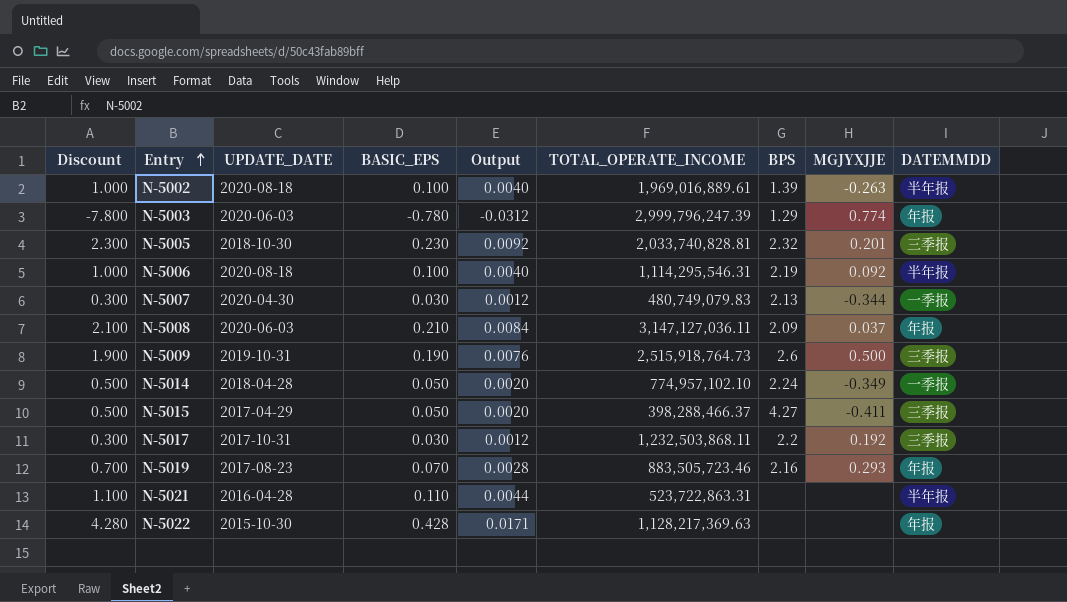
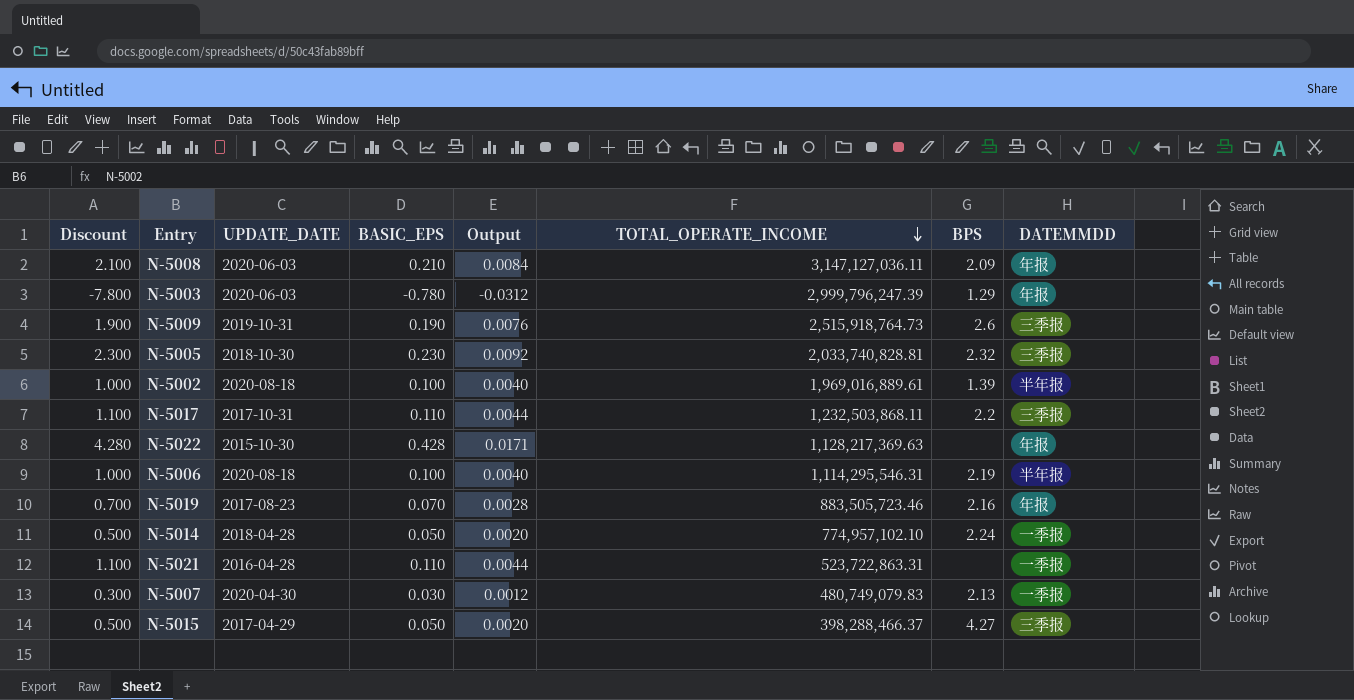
row order: Entry ascending -> TOTAL_OPERATE_INCOME descending
column MGJYXJJE | position: 8 -> none
N-5017 | Discount: 0.300 -> 1.100
N-5017 | BASIC_EPS: 0.030 -> 0.110
N-5017 | Output: 0.0012 -> 0.0044
N-5021 | DATEMMDD: 半年报 -> 一季报

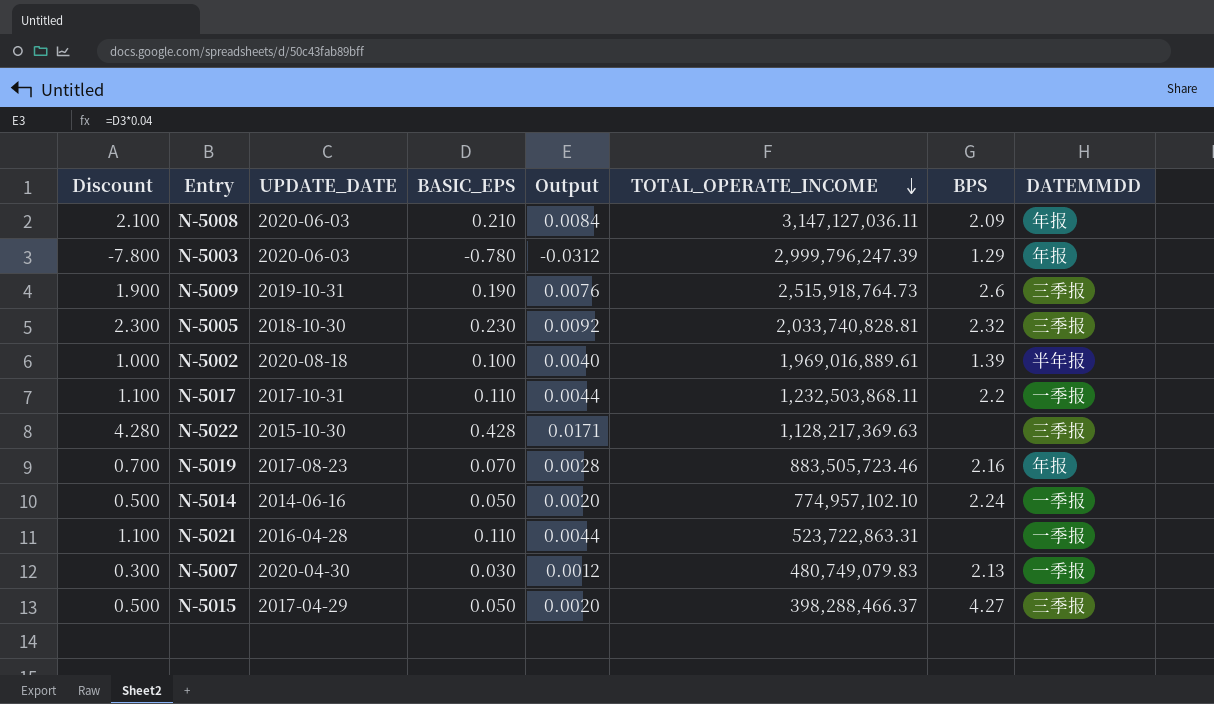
row N-5006: 1.000 | 2020-08-18 | 0.100 | 0.0040 | 1,114,295,546.31 | 2.19 | 半年报 -> none
N-5017 | DATEMMDD: 三季报 -> 一季报
N-5022 | DATEMMDD: 年报 -> 三季报
N-5014 | UPDATE_DATE: 2018-04-28 -> 2014-06-16

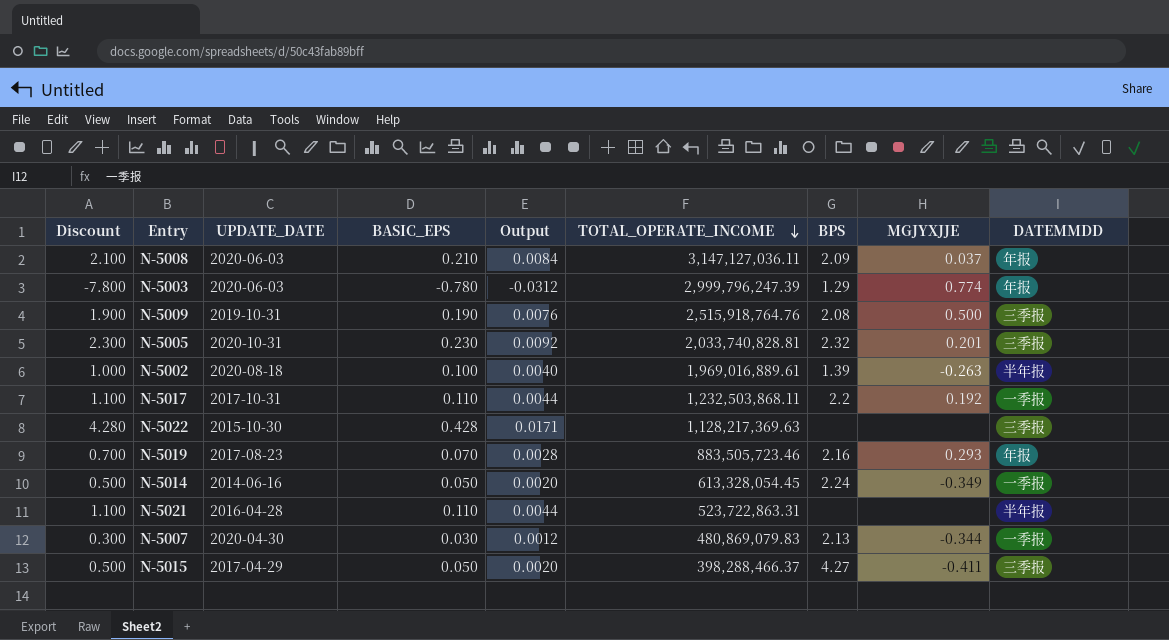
column MGJYXJJE | position: none -> 8
N-5009 | TOTAL_OPERATE_INCOME: 2,515,918,764.73 -> 2,515,918,764.76
N-5009 | BPS: 2.6 -> 2.08
N-5005 | UPDATE_DATE: 2018-10-30 -> 2020-10-31
N-5014 | TOTAL_OPERATE_INCOME: 774,957,102.10 -> 613,328,054.45
N-5021 | DATEMMDD: 一季报 -> 半年报
N-5007 | TOTAL_OPERATE_INCOME: 480,749,079.83 -> 480,869,079.83

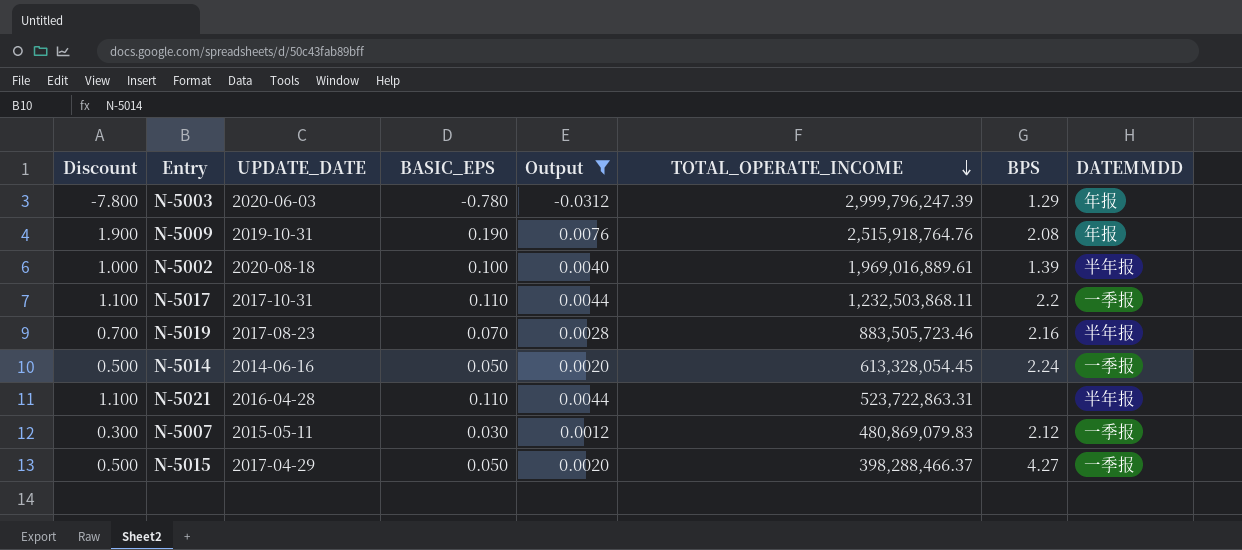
filter: none -> Output <= 0.0076
column MGJYXJJE | position: 8 -> none
N-5009 | DATEMMDD: 三季报 -> 年报
N-5019 | DATEMMDD: 年报 -> 半年报
N-5007 | UPDATE_DATE: 2020-04-30 -> 2015-05-11
N-5007 | BPS: 2.13 -> 2.12
N-5015 | DATEMMDD: 三季报 -> 一季报

